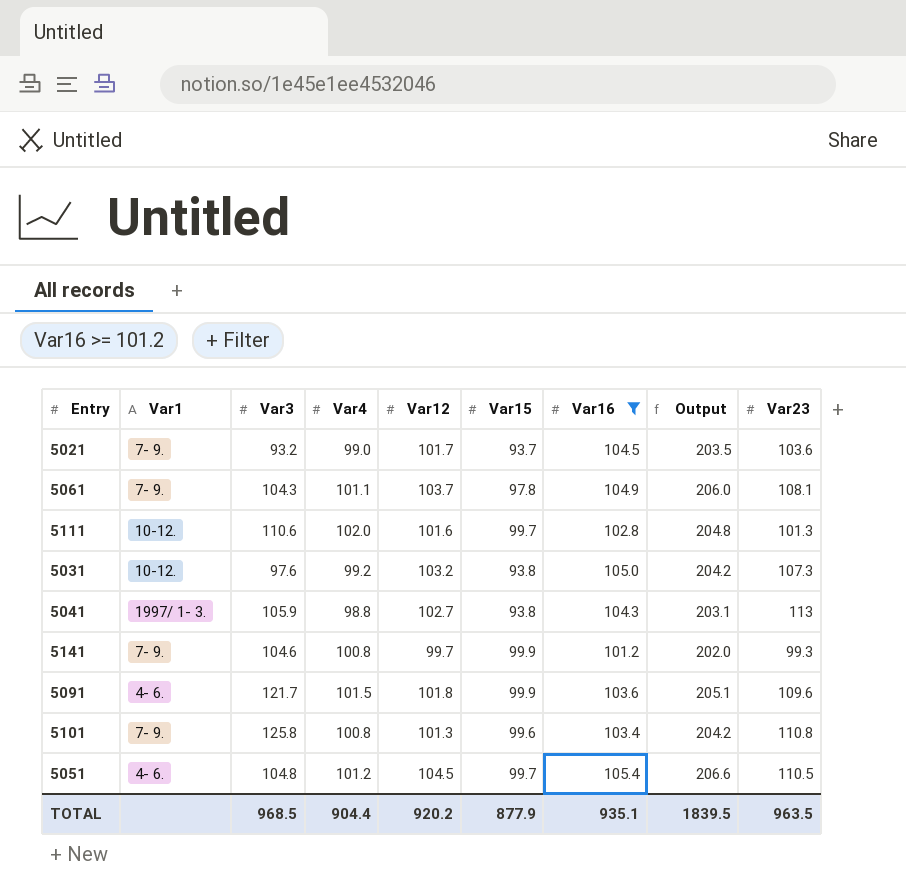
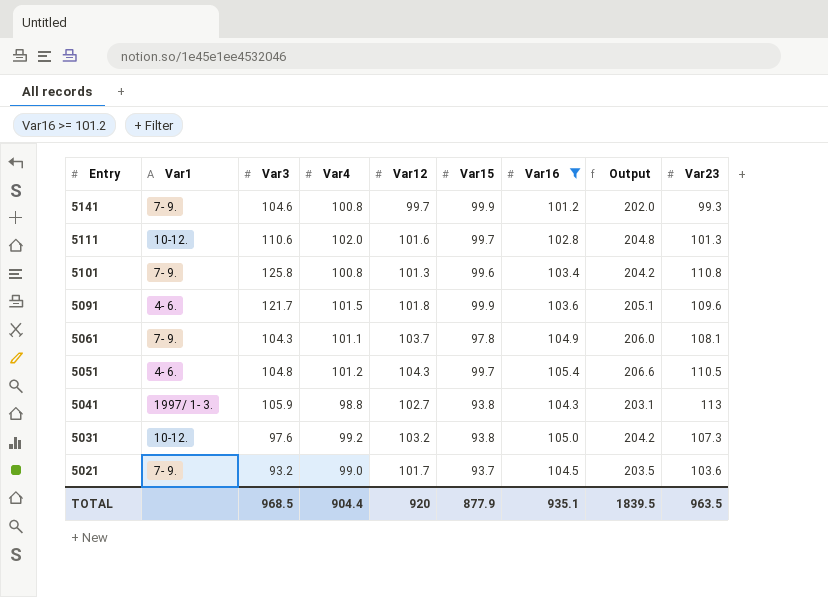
row order: none -> Entry descending
5051 | Var12: 104.5 -> 104.3
TOTAL | Var12: 920.2 -> 920

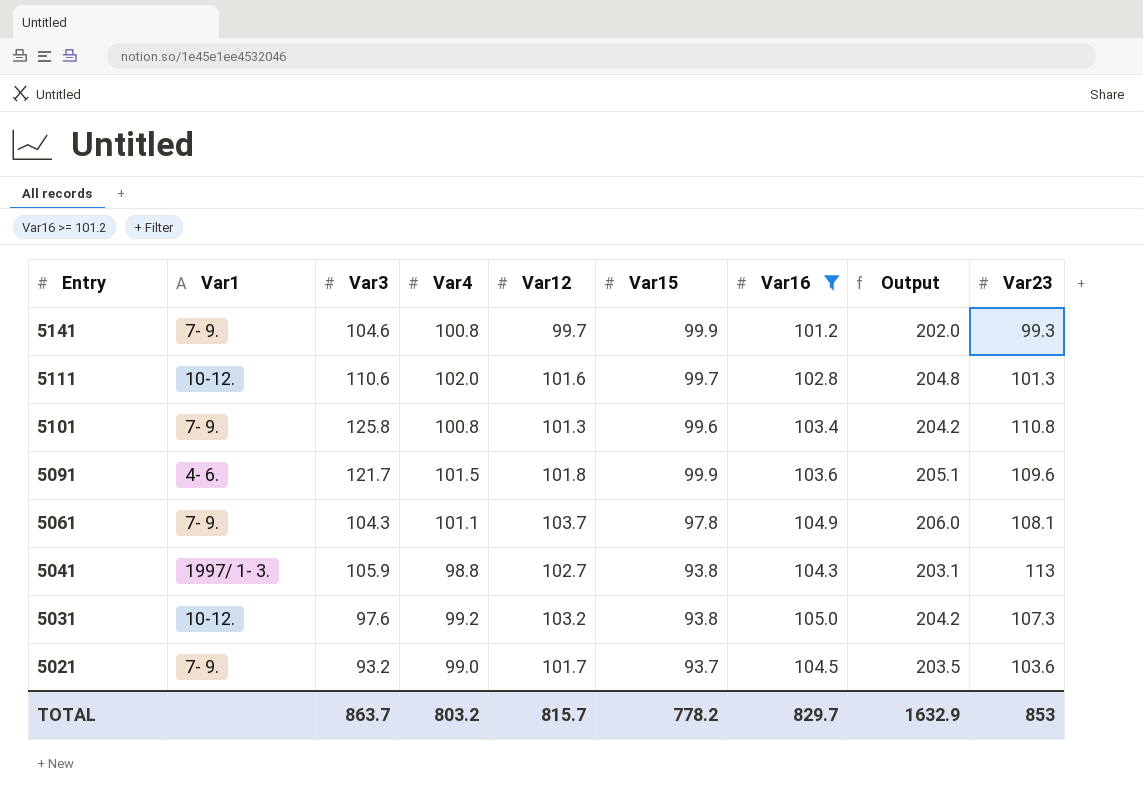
row 5051: 4- 6. | 104.8 | 101.2 | 104.3 | 99.7 | 105.4 | 206.6 | 110.5 -> none
TOTAL | Var3: 968.5 -> 863.7
TOTAL | Var4: 904.4 -> 803.2
TOTAL | Var12: 920 -> 815.7
TOTAL | Var15: 877.9 -> 778.2
TOTAL | Var16: 935.1 -> 829.7
TOTAL | Output: 1839.5 -> 1632.9
TOTAL | Var23: 963.5 -> 853

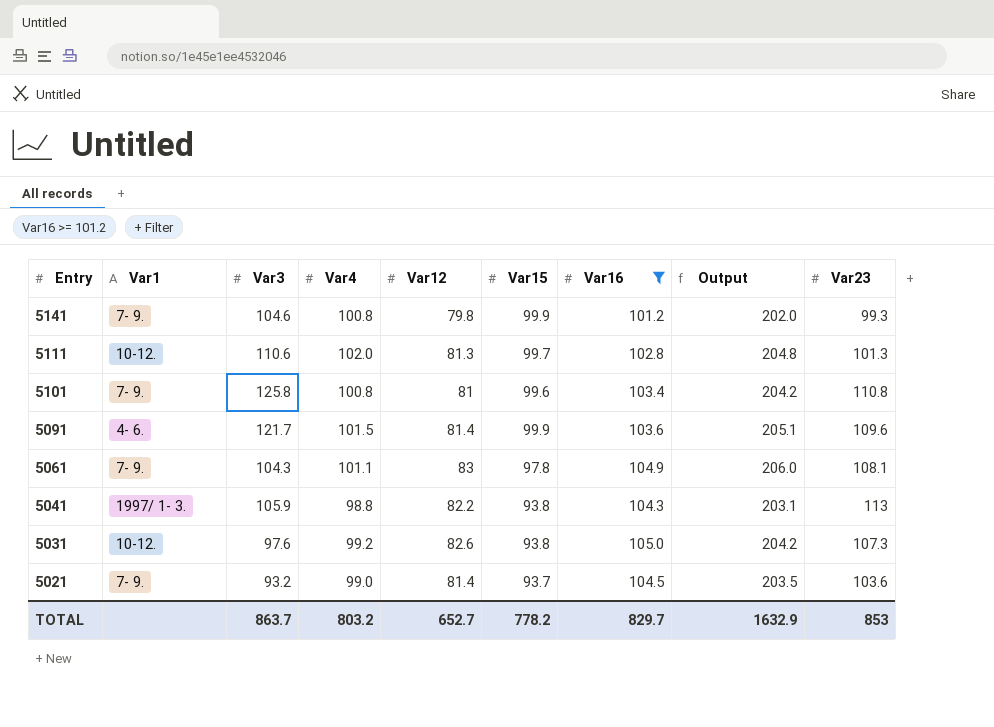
5141 | Var12: 99.7 -> 79.8
5111 | Var12: 101.6 -> 81.3
5101 | Var12: 101.3 -> 81
5091 | Var12: 101.8 -> 81.4
5061 | Var12: 103.7 -> 83
5041 | Var12: 102.7 -> 82.2
5031 | Var12: 103.2 -> 82.6
5021 | Var12: 101.7 -> 81.4
TOTAL | Var12: 815.7 -> 652.7

